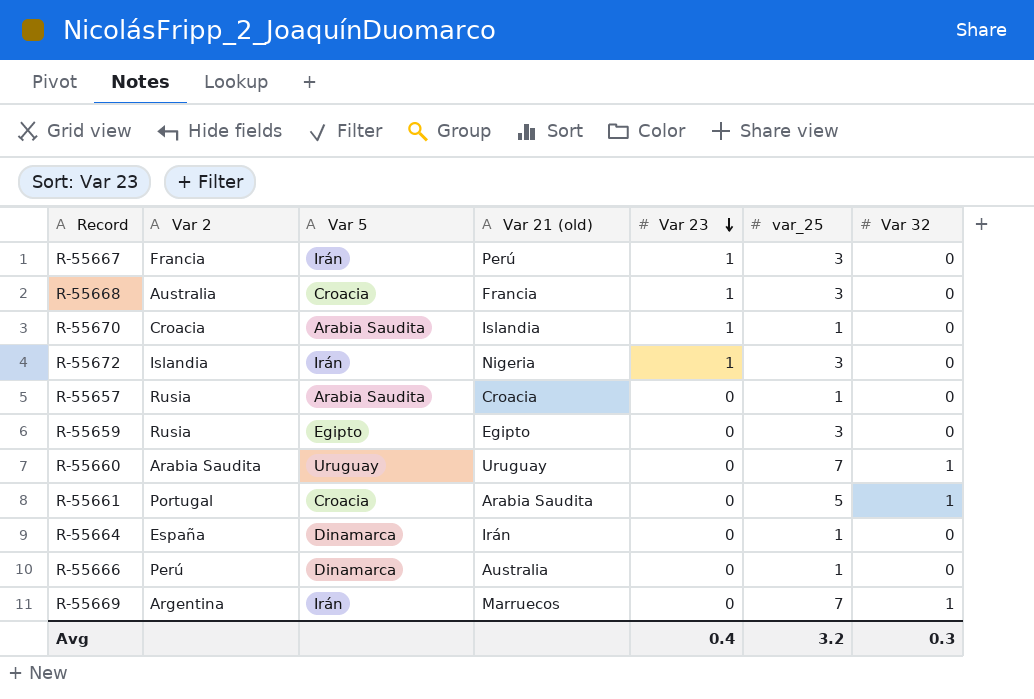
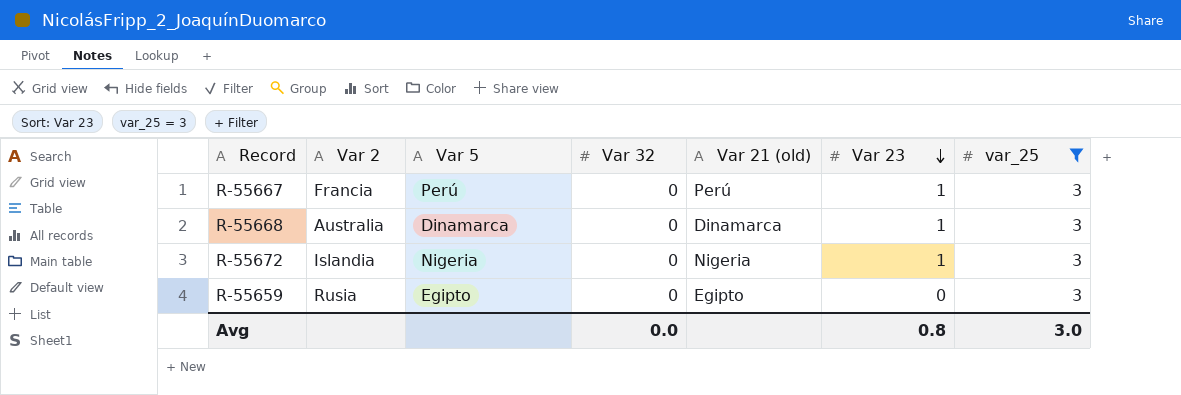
filter: none -> var_25 = 3
column Var 32 | position: 7 -> 4
R-55667 | Var 5: Irán -> Perú
R-55668 | Var 5: Croacia -> Dinamarca
R-55668 | Var 21 (old): Francia -> Dinamarca
R-55672 | Var 5: Irán -> Nigeria
Avg | Var 32: 0.3 -> 0.0
Avg | Var 23: 0.4 -> 0.8
Avg | var_25: 3.2 -> 3.0

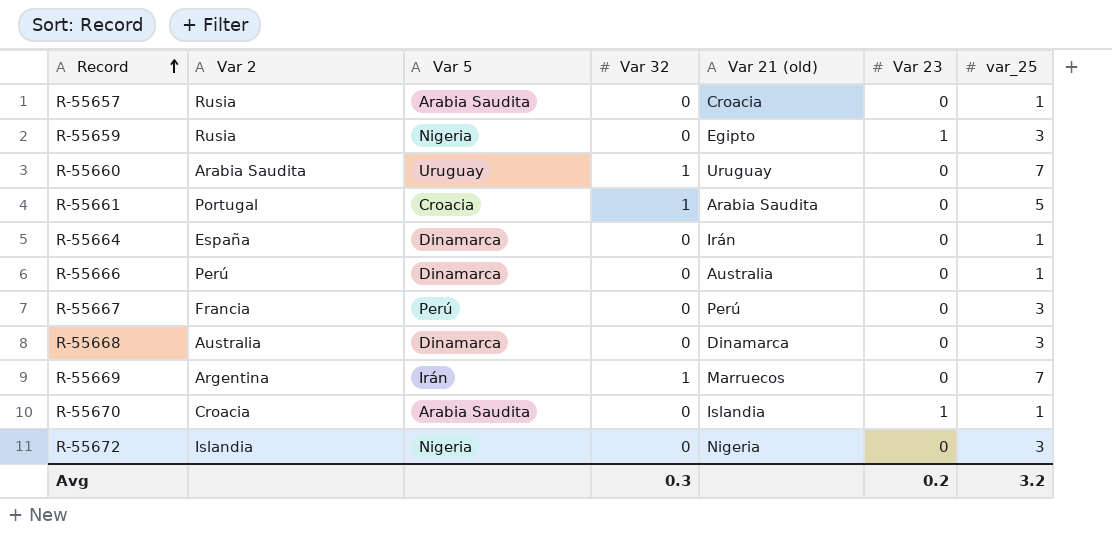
filter: var_25 = 3 -> none
row order: Var 23 descending -> Record ascending
R-55659 | Var 5: Egipto -> Nigeria
R-55659 | Var 23: 0 -> 1
R-55667 | Var 23: 1 -> 0
R-55668 | Var 23: 1 -> 0
R-55672 | Var 23: 1 -> 0
Avg | Var 32: 0.0 -> 0.3
Avg | Var 23: 0.8 -> 0.2
Avg | var_25: 3.0 -> 3.2

